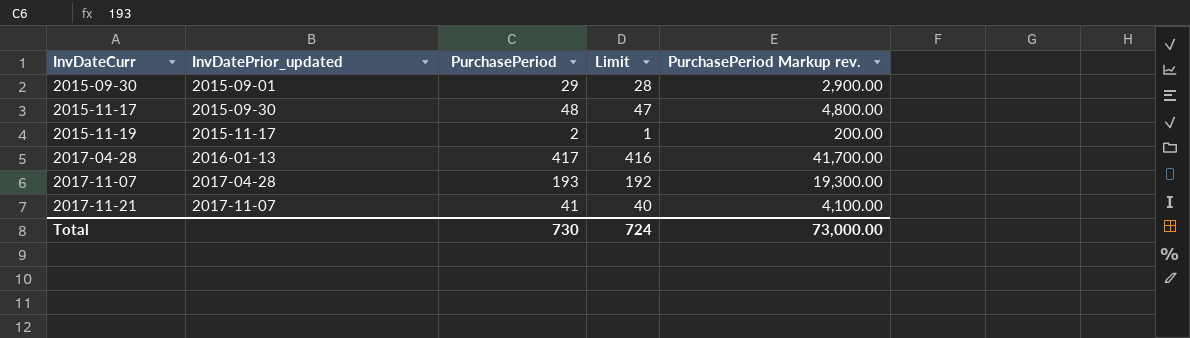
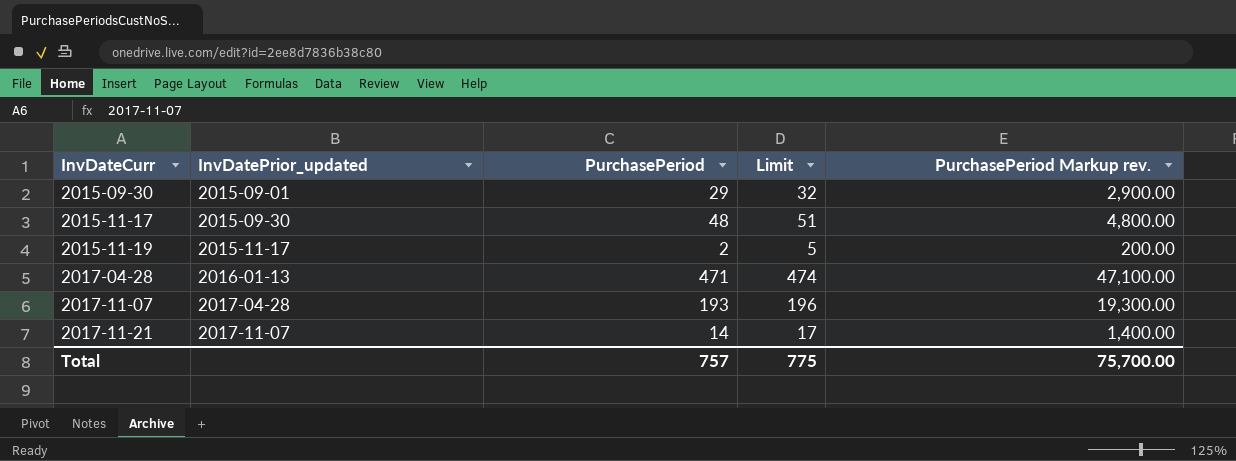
column Limit | formula: [PurchasePeriod] - 1 -> [PurchasePeriod] + 3
2017-04-28 | PurchasePeriod: 417 -> 471
2017-04-28 | PurchasePeriod Markup rev.: 41,700.00 -> 47,100.00
2017-11-21 | PurchasePeriod: 41 -> 14
2017-11-21 | PurchasePeriod Markup rev.: 4,100.00 -> 1,400.00
Total | PurchasePeriod: 730 -> 757
Total | Limit: 724 -> 775
Total | PurchasePeriod Markup rev.: 73,000.00 -> 75,700.00

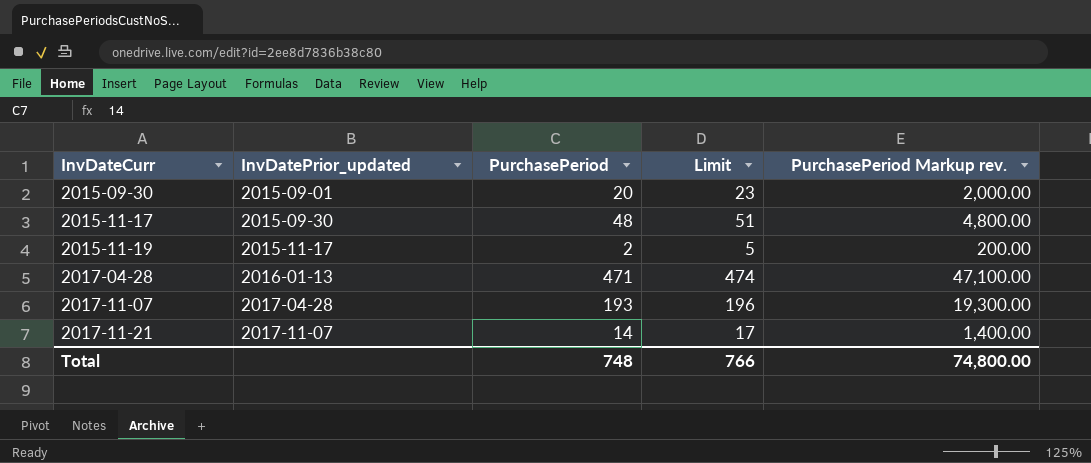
2015-09-30 | PurchasePeriod: 29 -> 20
2015-09-30 | Limit: 32 -> 23
2015-09-30 | PurchasePeriod Markup rev.: 2,900.00 -> 2,000.00
Total | PurchasePeriod: 757 -> 748
Total | Limit: 775 -> 766
Total | PurchasePeriod Markup rev.: 75,700.00 -> 74,800.00

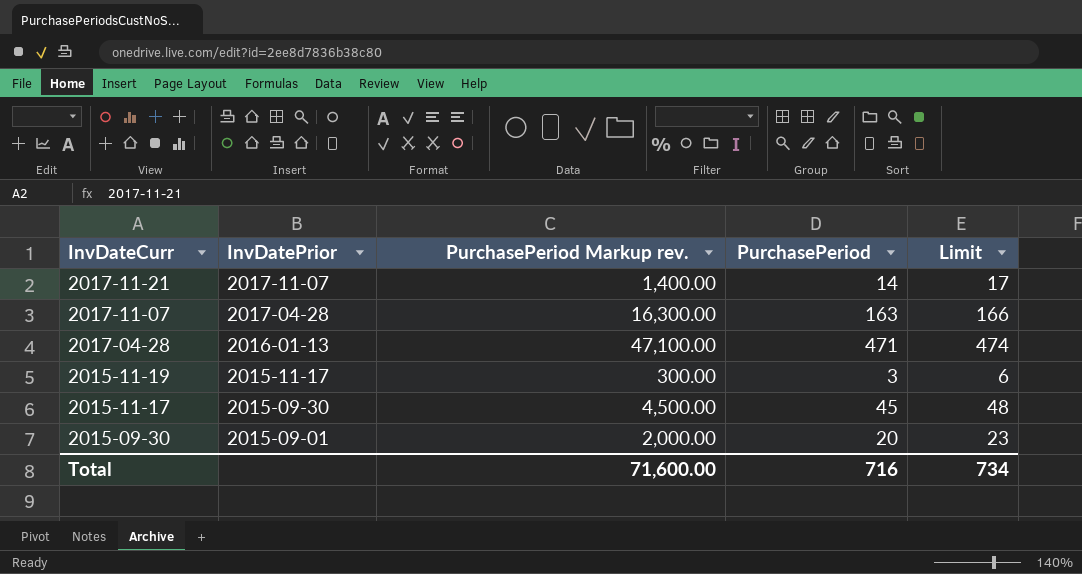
row order: InvDateCurr ascending -> InvDateCurr descending
column name: InvDatePrior_updated -> InvDatePrior
column PurchasePeriod Markup rev. | position: 5 -> 3
2017-11-07 | PurchasePeriod Markup rev.: 19,300.00 -> 16,300.00
2017-11-07 | PurchasePeriod: 193 -> 163
2017-11-07 | Limit: 196 -> 166
2015-11-19 | PurchasePeriod Markup rev.: 200.00 -> 300.00
2015-11-19 | PurchasePeriod: 2 -> 3
2015-11-19 | Limit: 5 -> 6
2015-11-17 | PurchasePeriod Markup rev.: 4,800.00 -> 4,500.00
2015-11-17 | PurchasePeriod: 48 -> 45
2015-11-17 | Limit: 51 -> 48
Total | PurchasePeriod Markup rev.: 74,800.00 -> 71,600.00
Total | PurchasePeriod: 748 -> 716
Total | Limit: 766 -> 734

